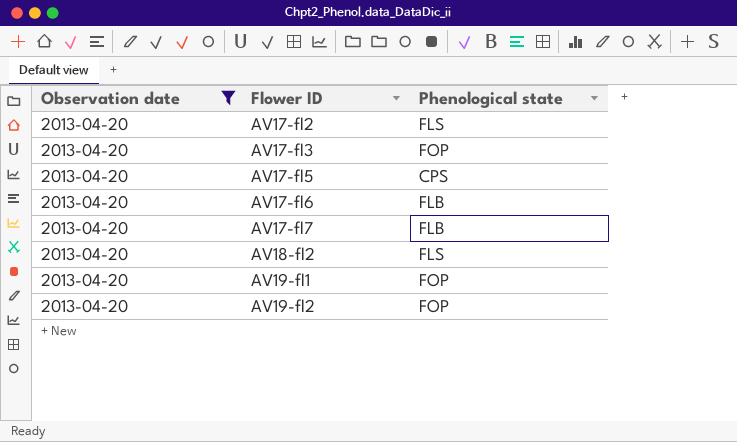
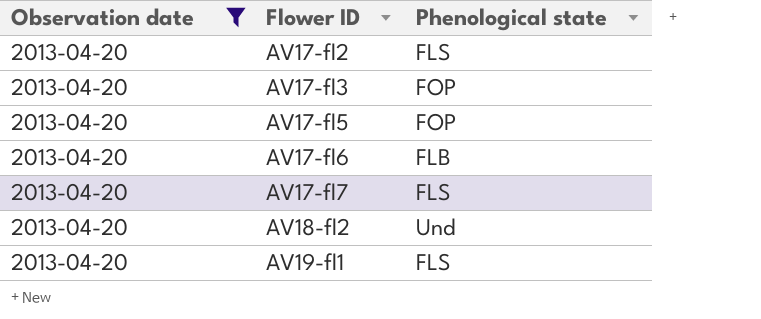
row AV19-fl2: 2013-04-20 | FOP -> none
AV17-fl5 | Phenological state: CPS -> FOP
AV17-fl7 | Phenological state: FLB -> FLS
AV18-fl2 | Phenological state: FLS -> Und
AV19-fl1 | Phenological state: FOP -> FLS

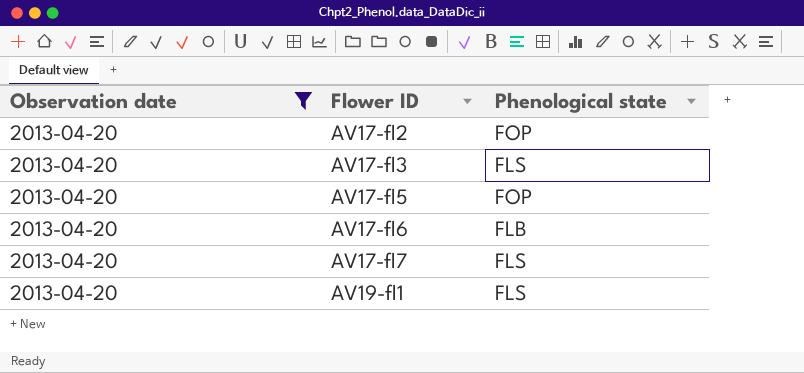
row AV18-fl2: 2013-04-20 | Und -> none
AV17-fl2 | Phenological state: FLS -> FOP
AV17-fl3 | Phenological state: FOP -> FLS

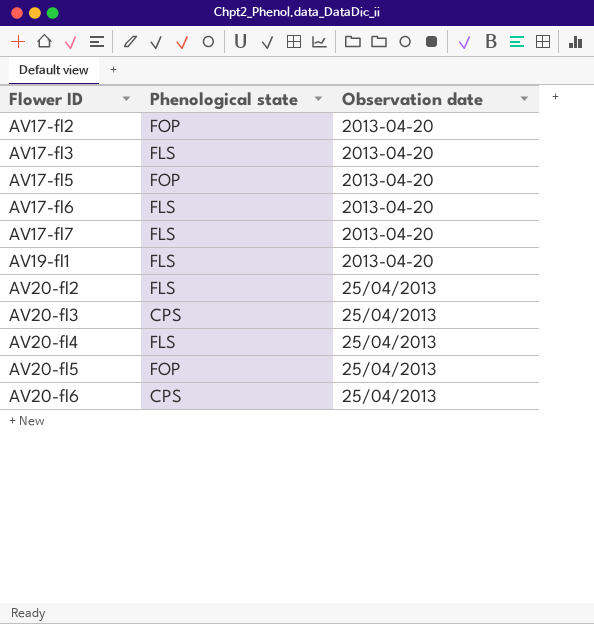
filter: Observation date = 2013-04-20 -> none
column Observation date | position: 1 -> 3
AV17-fl6 | Phenological state: FLB -> FLS

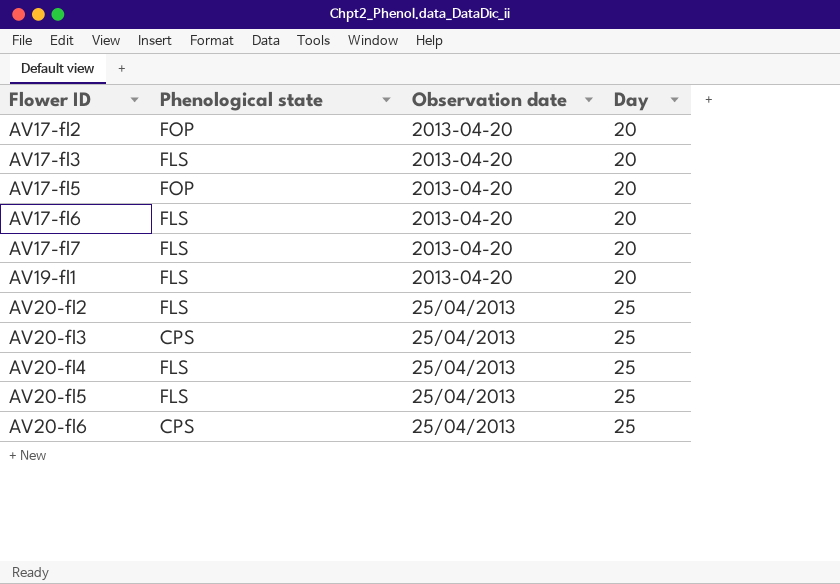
column Day | position: none -> 4
AV20-fl5 | Phenological state: FOP -> FLS

